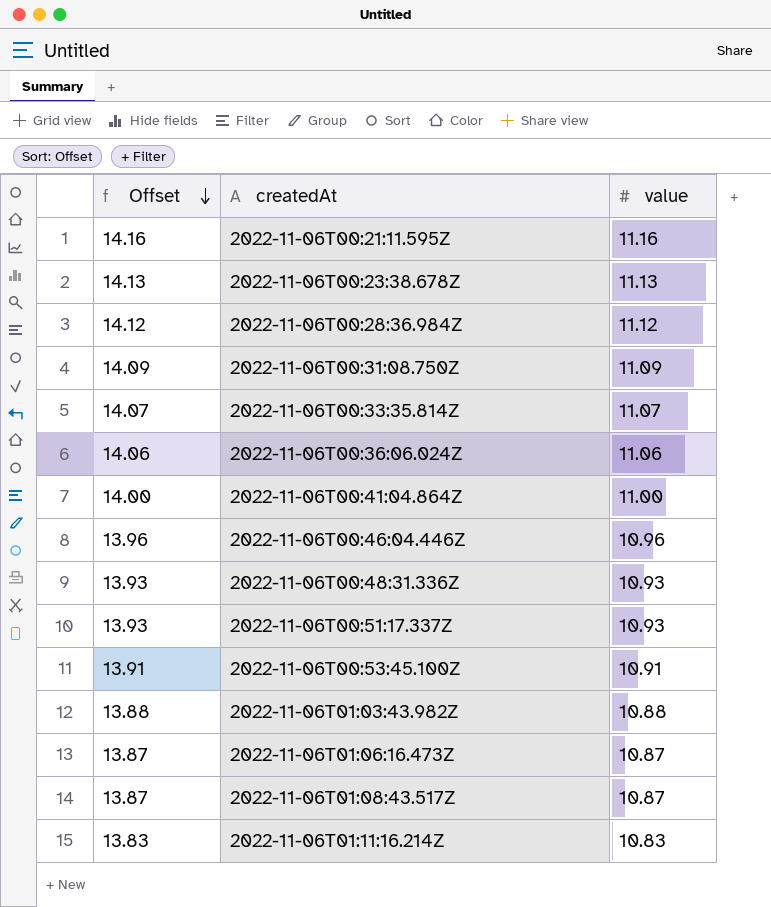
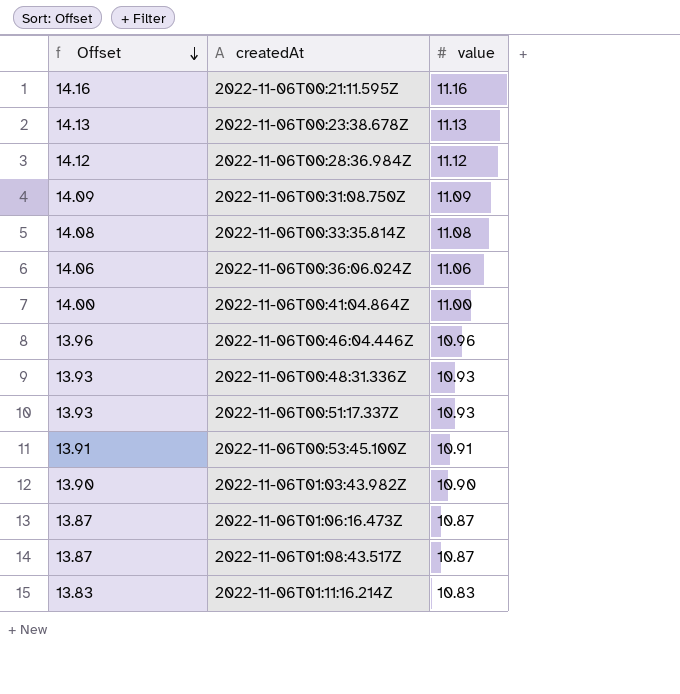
2022-11-06T00:33:35.814Z | Offset: 14.07 -> 14.08
2022-11-06T00:33:35.814Z | value: 11.07 -> 11.08
2022-11-06T01:03:43.982Z | Offset: 13.88 -> 13.90
2022-11-06T01:03:43.982Z | value: 10.88 -> 10.90

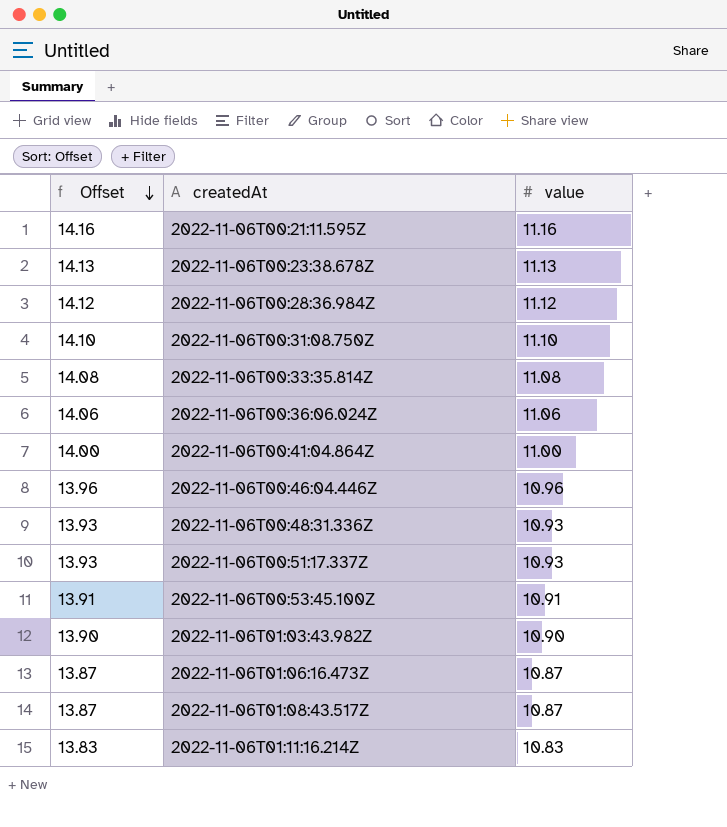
2022-11-06T00:31:08.750Z | Offset: 14.09 -> 14.10
2022-11-06T00:31:08.750Z | value: 11.09 -> 11.10

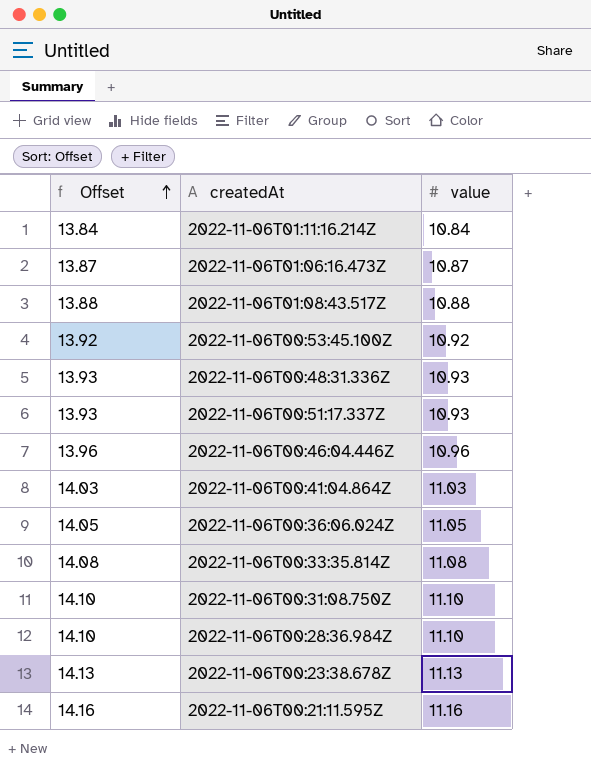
row order: Offset descending -> Offset ascending
row 2022-11-06T01:03:43.982Z: 13.90 | 10.90 -> none
2022-11-06T01:11:16.214Z | Offset: 13.83 -> 13.84
2022-11-06T01:11:16.214Z | value: 10.83 -> 10.84
2022-11-06T01:08:43.517Z | Offset: 13.87 -> 13.88
2022-11-06T01:08:43.517Z | value: 10.87 -> 10.88
2022-11-06T00:53:45.100Z | Offset: 13.91 -> 13.92
2022-11-06T00:53:45.100Z | value: 10.91 -> 10.92
2022-11-06T00:41:04.864Z | Offset: 14.00 -> 14.03
2022-11-06T00:41:04.864Z | value: 11.00 -> 11.03
2022-11-06T00:36:06.024Z | Offset: 14.06 -> 14.05
2022-11-06T00:36:06.024Z | value: 11.06 -> 11.05
2022-11-06T00:28:36.984Z | Offset: 14.12 -> 14.10
2022-11-06T00:28:36.984Z | value: 11.12 -> 11.10

